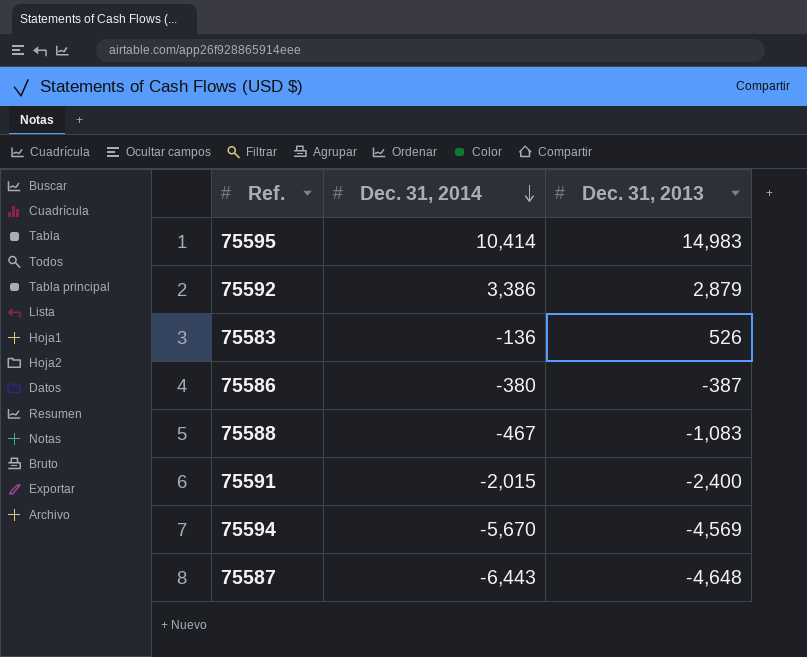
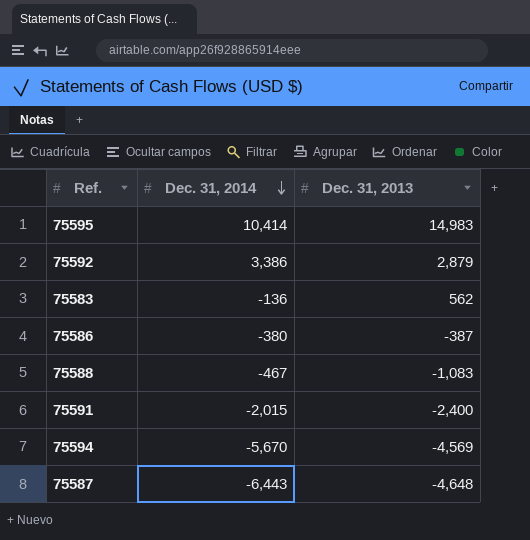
75583 | Dec. 31, 2013: 526 -> 562

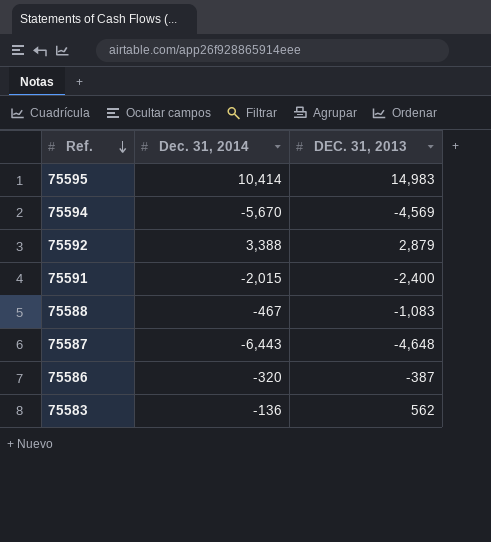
row order: Dec. 31, 2014 descending -> Ref. descending
column name: Dec. 31, 2013 -> DEC. 31, 2013
75592 | Dec. 31, 2014: 3,386 -> 3,388
75586 | Dec. 31, 2014: -380 -> -320

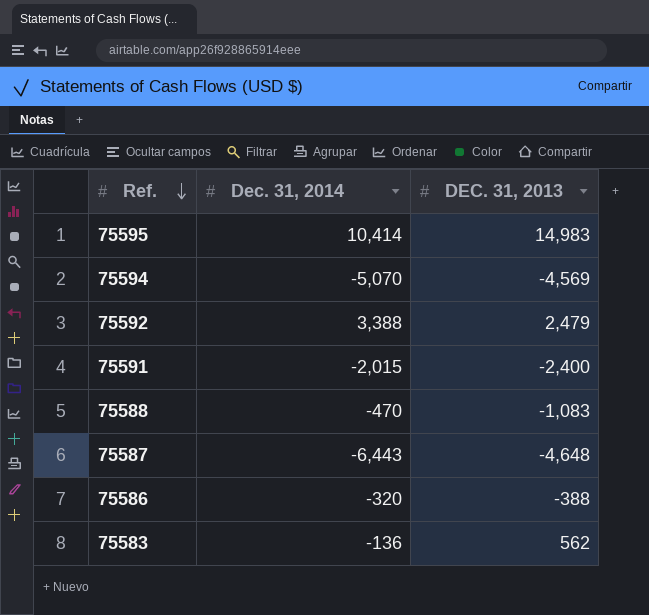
75594 | Dec. 31, 2014: -5,670 -> -5,070
75592 | DEC. 31, 2013: 2,879 -> 2,479
75588 | Dec. 31, 2014: -467 -> -470
75586 | DEC. 31, 2013: -387 -> -388

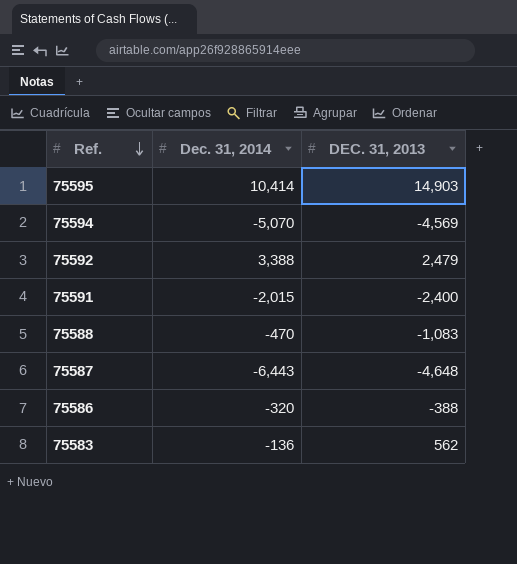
75595 | DEC. 31, 2013: 14,983 -> 14,903

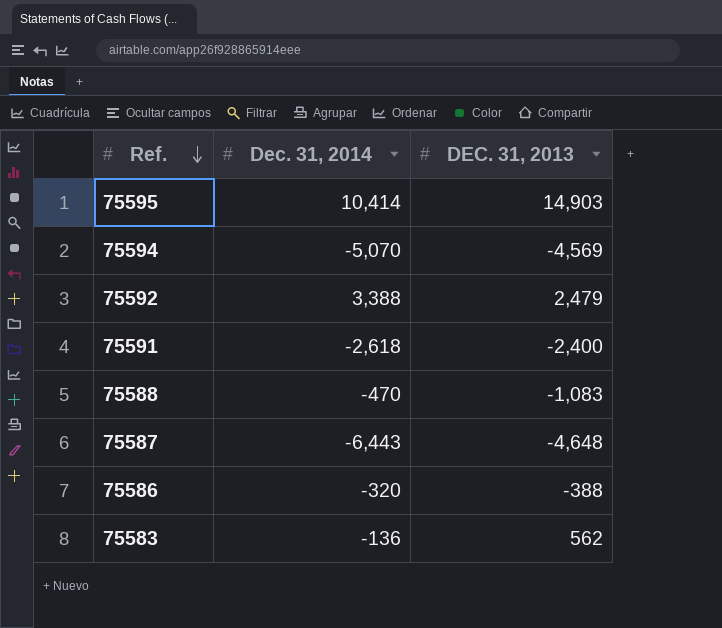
75591 | Dec. 31, 2014: -2,015 -> -2,618

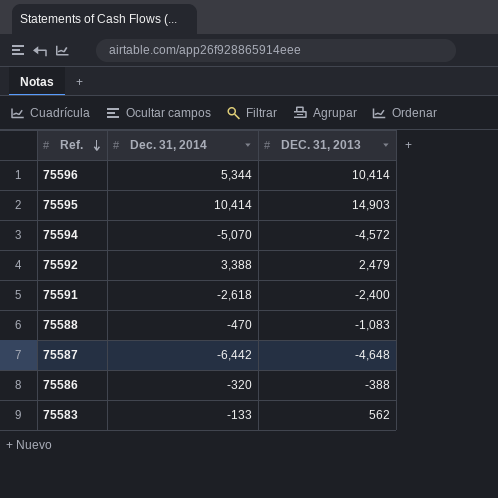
row 75596: none -> 5,344 | 10,414
75594 | DEC. 31, 2013: -4,569 -> -4,572
75587 | Dec. 31, 2014: -6,443 -> -6,442
75583 | Dec. 31, 2014: -136 -> -133

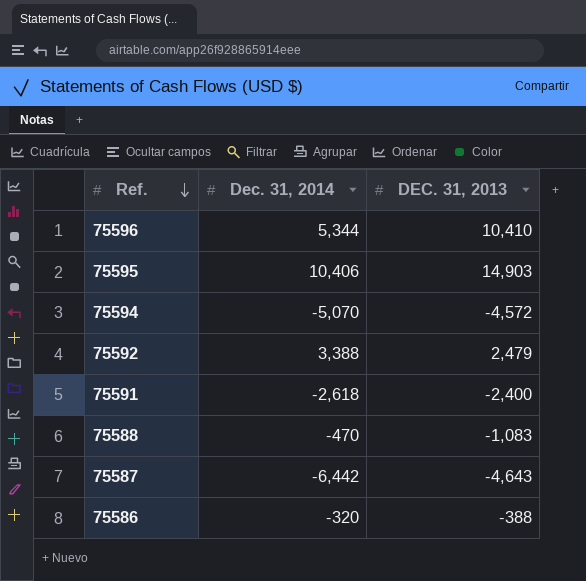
row 75583: -133 | 562 -> none
75596 | DEC. 31, 2013: 10,414 -> 10,410
75595 | Dec. 31, 2014: 10,414 -> 10,406
75587 | DEC. 31, 2013: -4,648 -> -4,643

